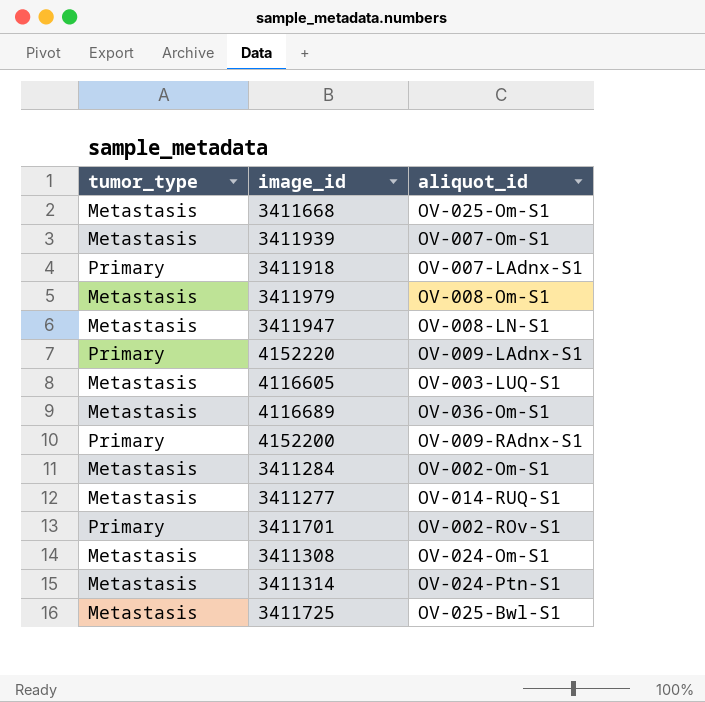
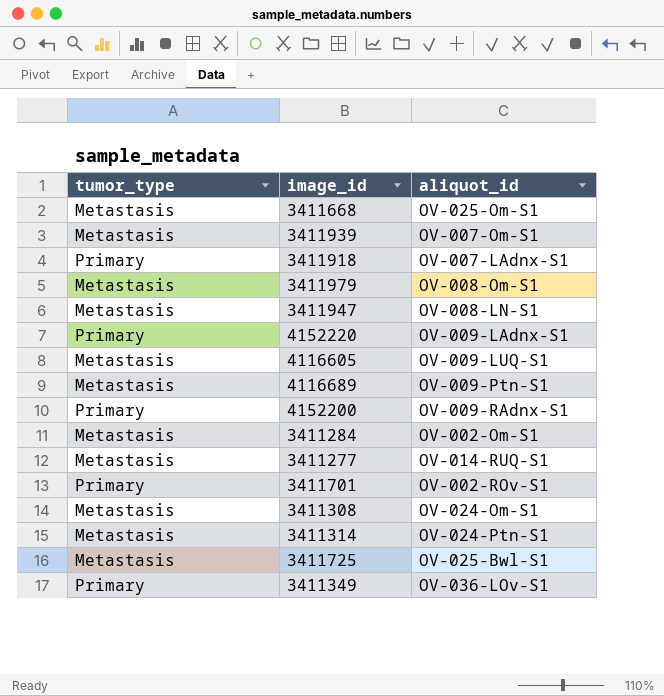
4116605 | aliquot_id: OV-003-LUQ-S1 -> OV-009-LUQ-S1
4116689 | aliquot_id: OV-036-Om-S1 -> OV-009-Ptn-S1
row 3411349: none -> Primary | OV-036-LOv-S1

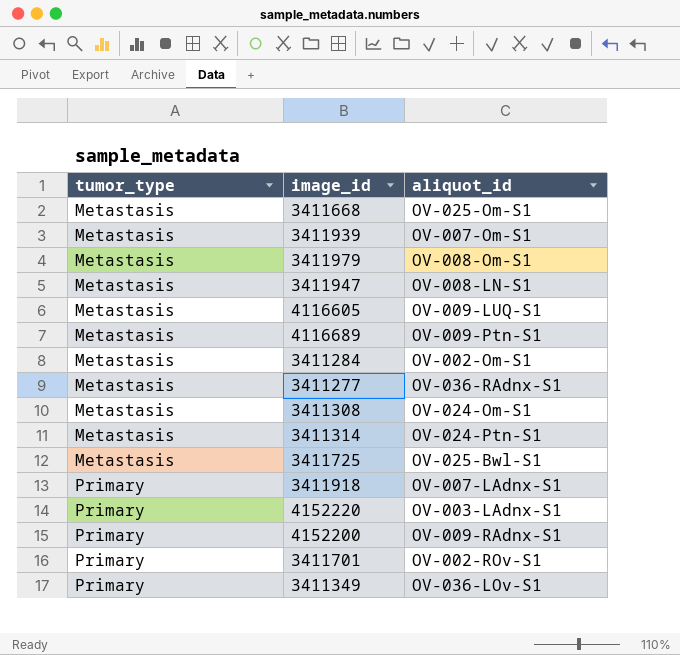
row order: none -> tumor_type ascending
3411277 | aliquot_id: OV-014-RUQ-S1 -> OV-036-RAdnx-S1
4152220 | aliquot_id: OV-009-LAdnx-S1 -> OV-003-LAdnx-S1

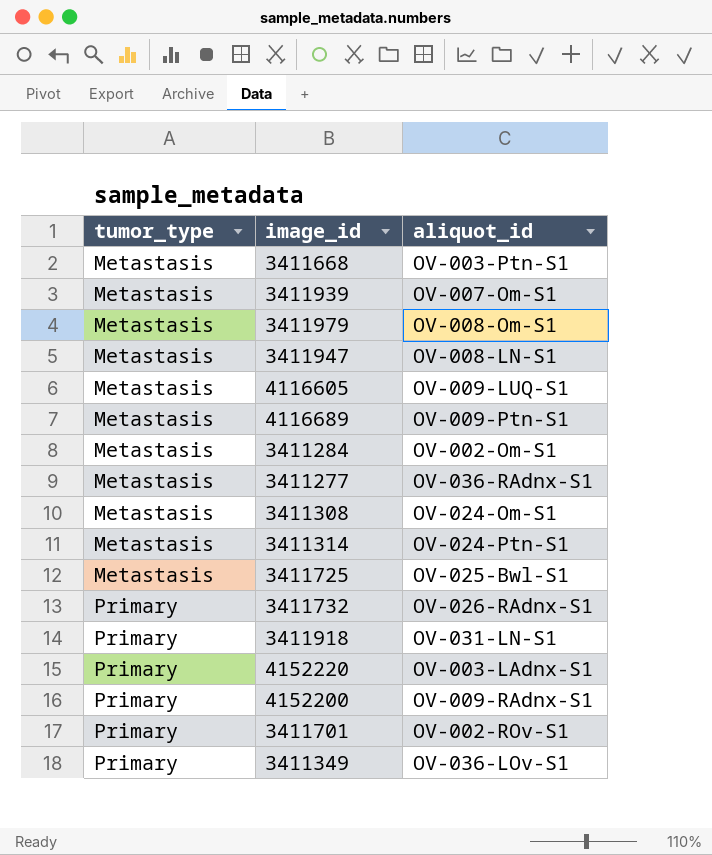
3411668 | aliquot_id: OV-025-Om-S1 -> OV-003-Ptn-S1
row 3411732: none -> Primary | OV-026-RAdnx-S1
3411918 | aliquot_id: OV-007-LAdnx-S1 -> OV-031-LN-S1

